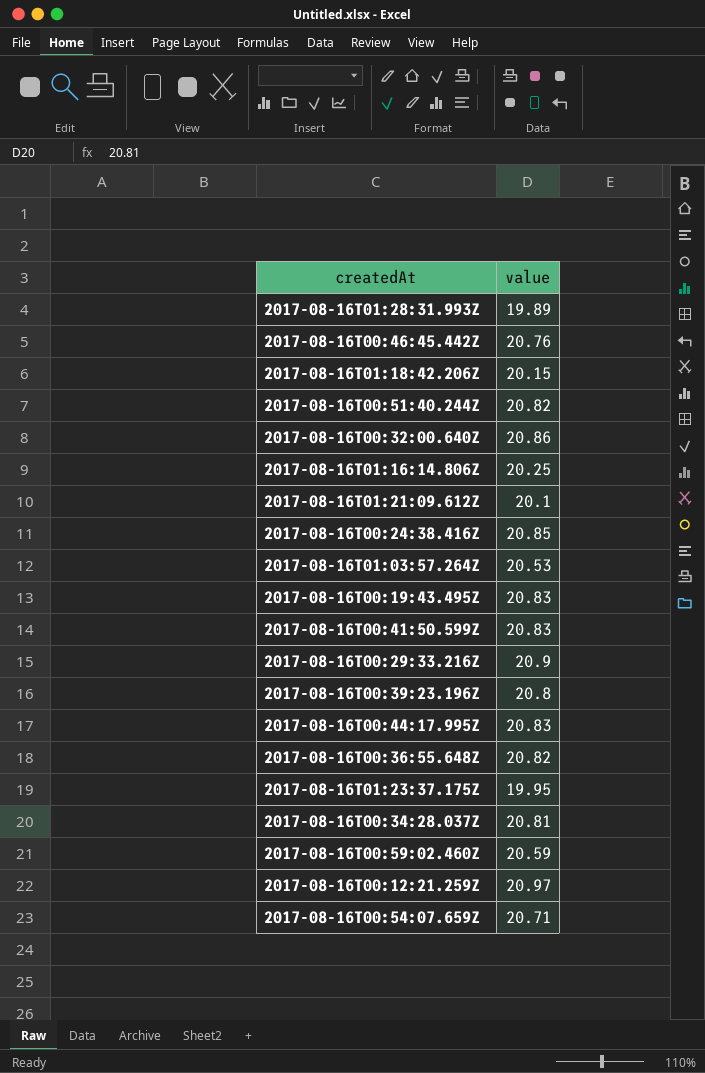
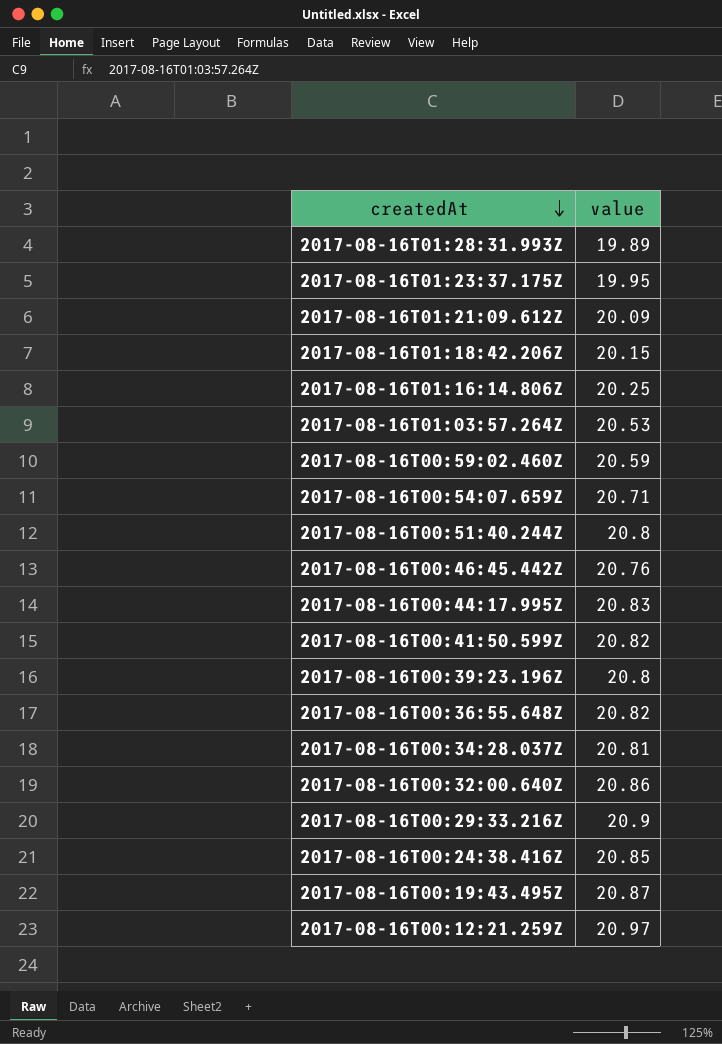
row order: none -> createdAt descending
2017-08-16T01:21:09.612Z | value: 20.1 -> 20.09
2017-08-16T00:51:40.244Z | value: 20.82 -> 20.8
2017-08-16T00:41:50.599Z | value: 20.83 -> 20.82
2017-08-16T00:19:43.495Z | value: 20.83 -> 20.87

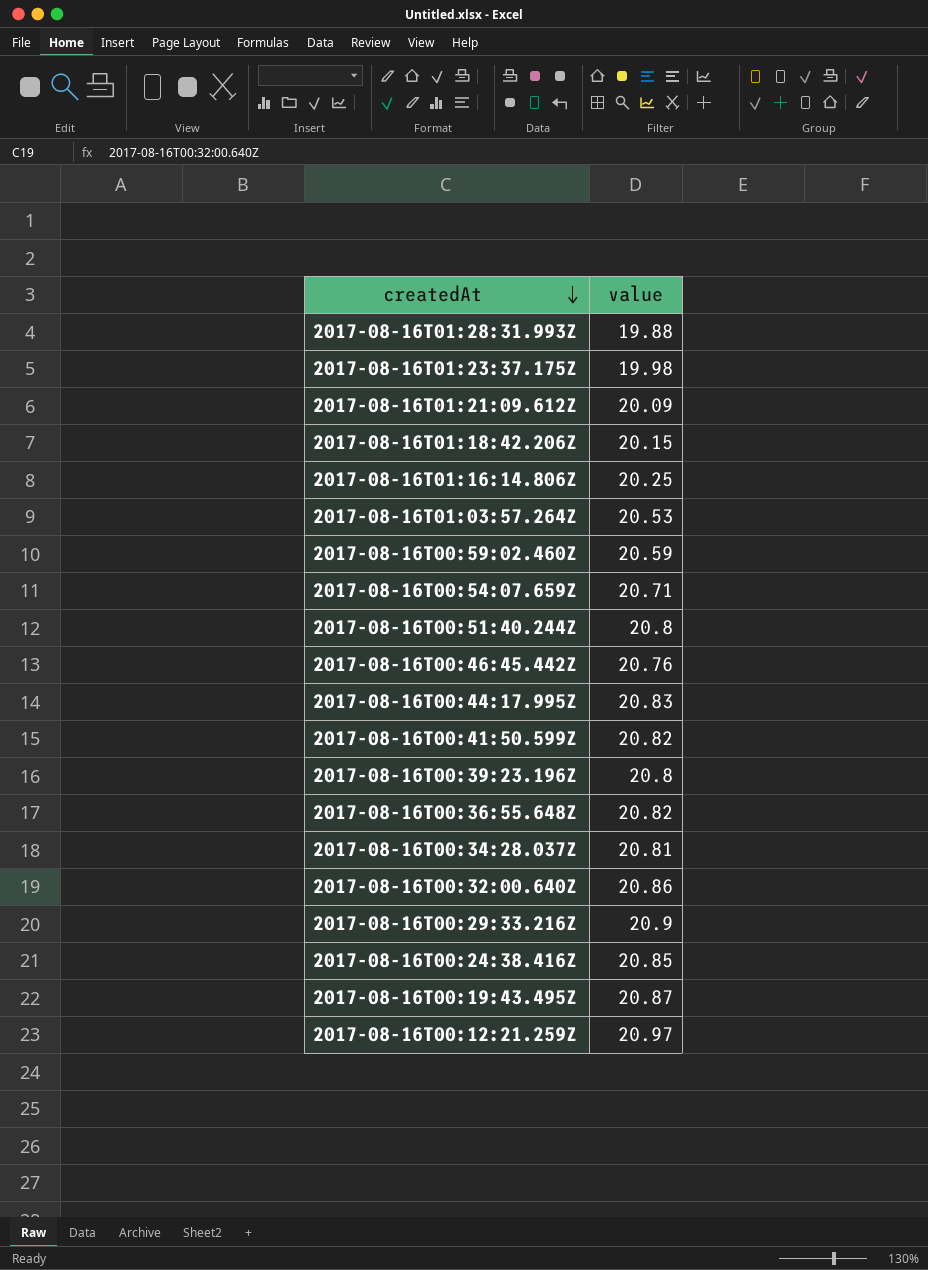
2017-08-16T01:28:31.993Z | value: 19.89 -> 19.88
2017-08-16T01:23:37.175Z | value: 19.95 -> 19.98

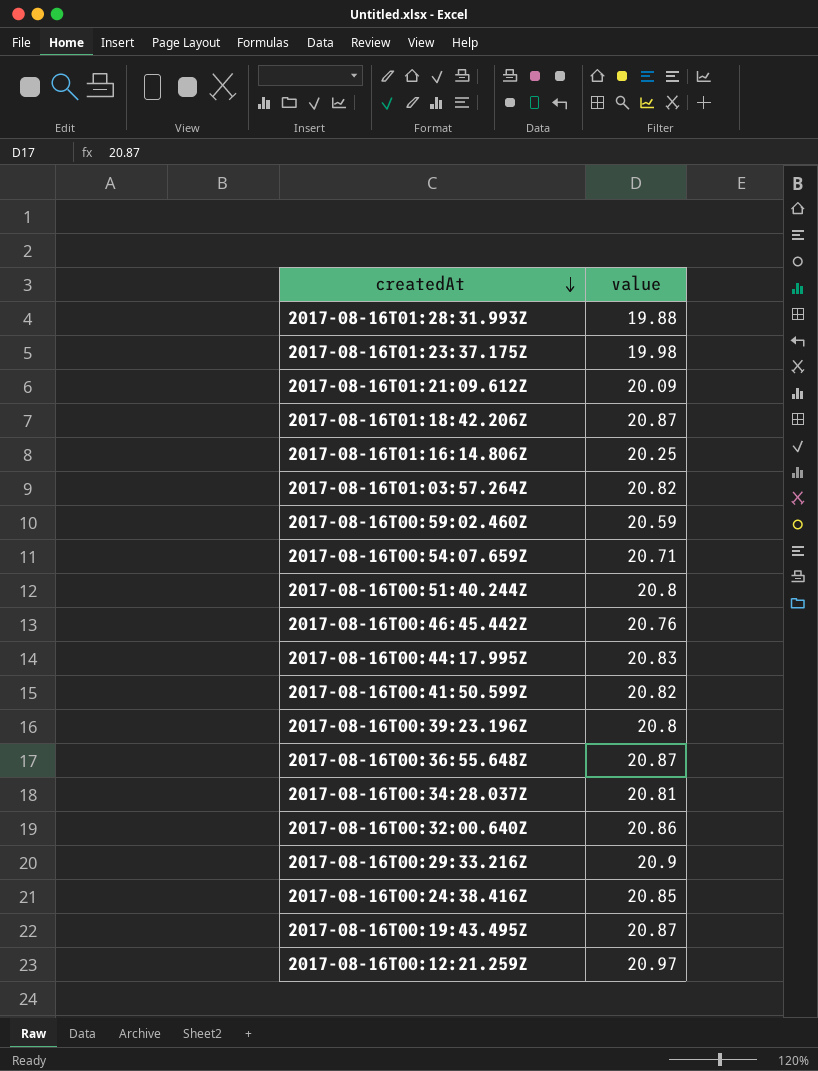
2017-08-16T01:18:42.206Z | value: 20.15 -> 20.87
2017-08-16T01:03:57.264Z | value: 20.53 -> 20.82
2017-08-16T00:36:55.648Z | value: 20.82 -> 20.87

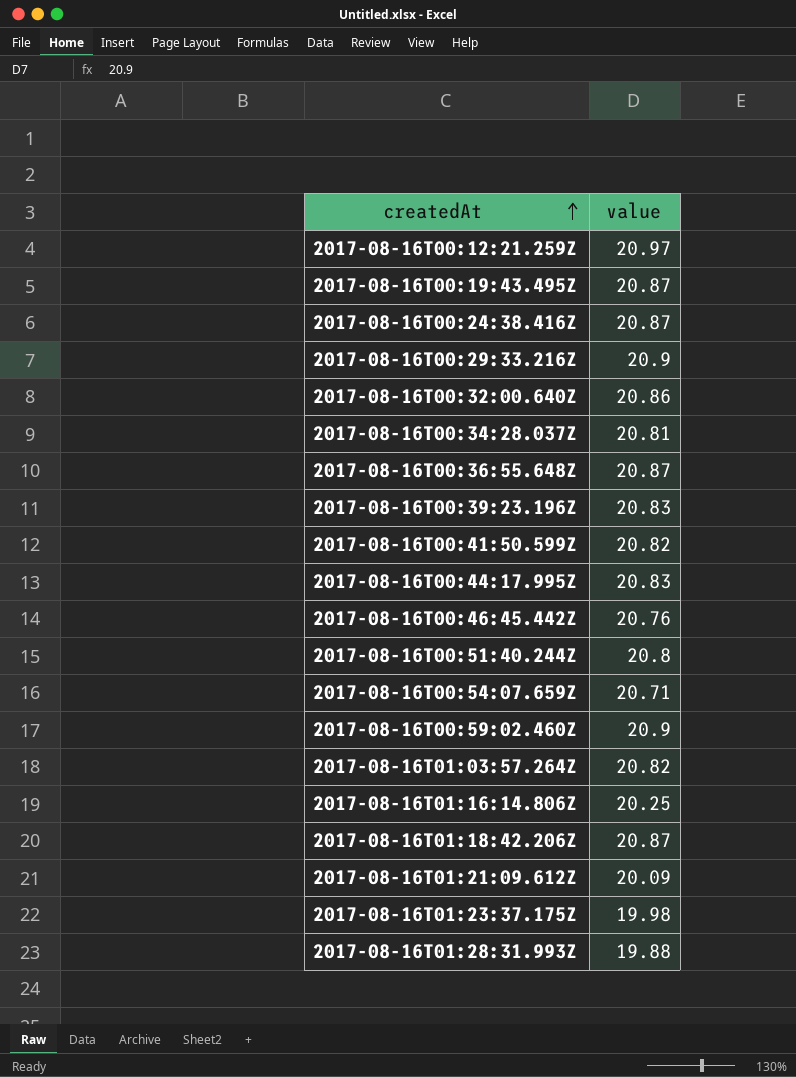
row order: createdAt descending -> createdAt ascending
2017-08-16T00:24:38.416Z | value: 20.85 -> 20.87
2017-08-16T00:39:23.196Z | value: 20.8 -> 20.83
2017-08-16T00:59:02.460Z | value: 20.59 -> 20.9

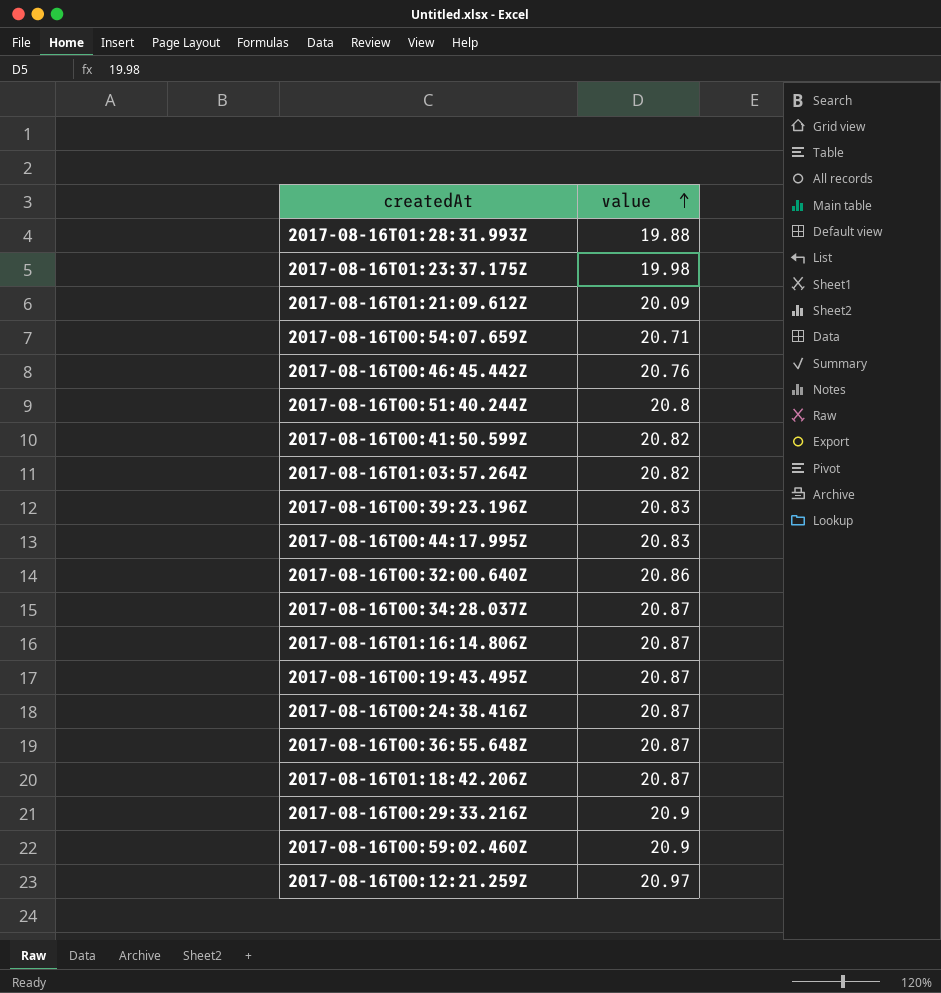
row order: createdAt ascending -> value ascending
2017-08-16T00:34:28.037Z | value: 20.81 -> 20.87
2017-08-16T01:16:14.806Z | value: 20.25 -> 20.87

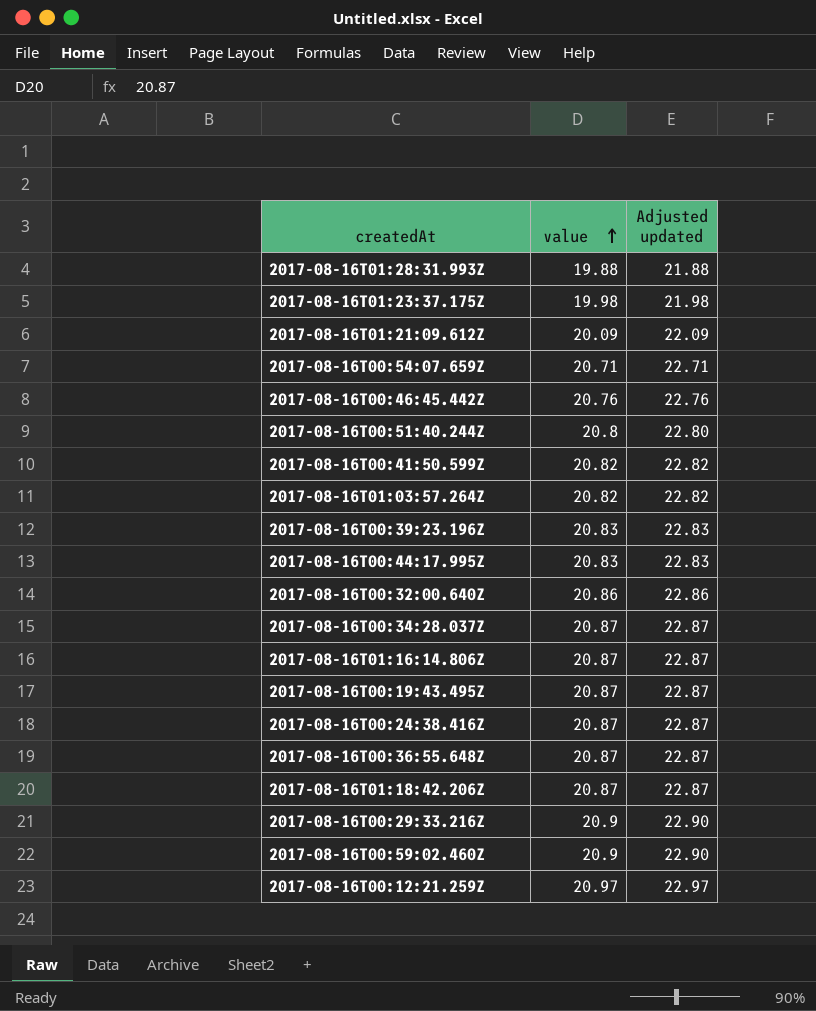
column Adjusted updated | formula: none -> [value] + 2

